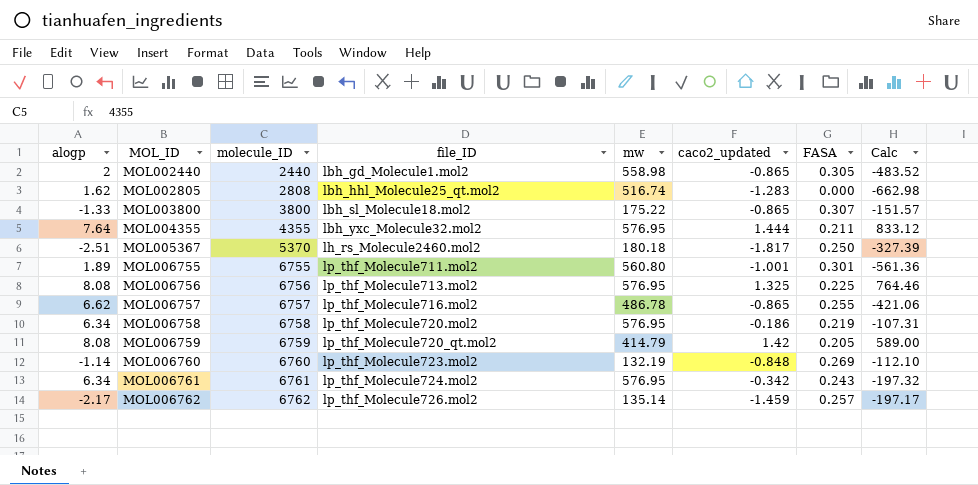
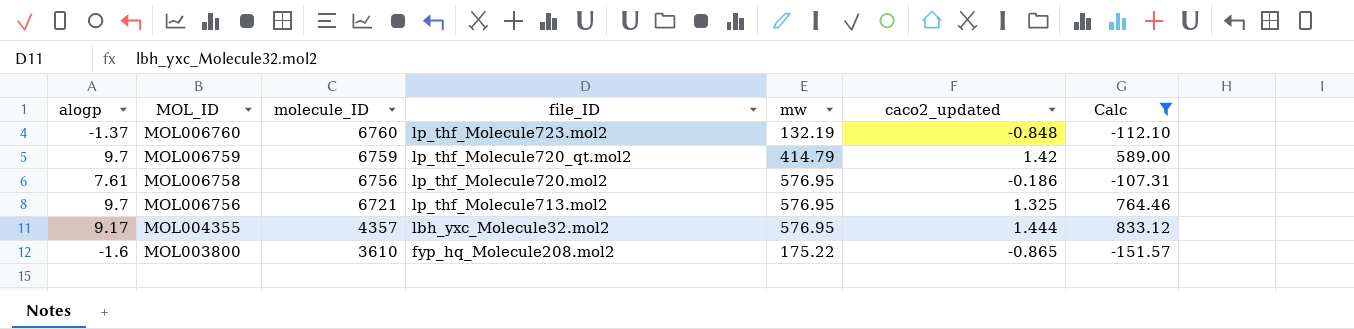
filter: none -> Calc >= -151.57
row order: MOL_ID ascending -> MOL_ID descending
column FASA | position: 7 -> none
MOL006760 | alogp: -1.14 -> -1.37
MOL006759 | alogp: 8.08 -> 9.7
MOL006758 | alogp: 6.34 -> 7.61
MOL006758 | molecule_ID: 6758 -> 6756
MOL006756 | alogp: 8.08 -> 9.7
MOL006756 | molecule_ID: 6756 -> 6721
MOL004355 | alogp: 7.64 -> 9.17
MOL004355 | molecule_ID: 4355 -> 4357
MOL003800 | alogp: -1.33 -> -1.6
MOL003800 | molecule_ID: 3800 -> 3610
MOL003800 | file_ID: lbh_sl_Molecule18.mol2 -> fyp_hq_Molecule208.mol2

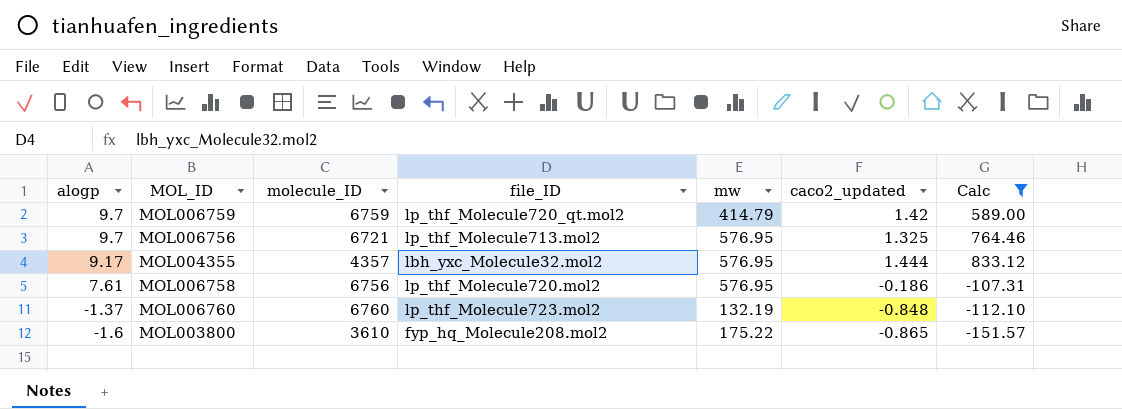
row order: MOL_ID descending -> alogp descending

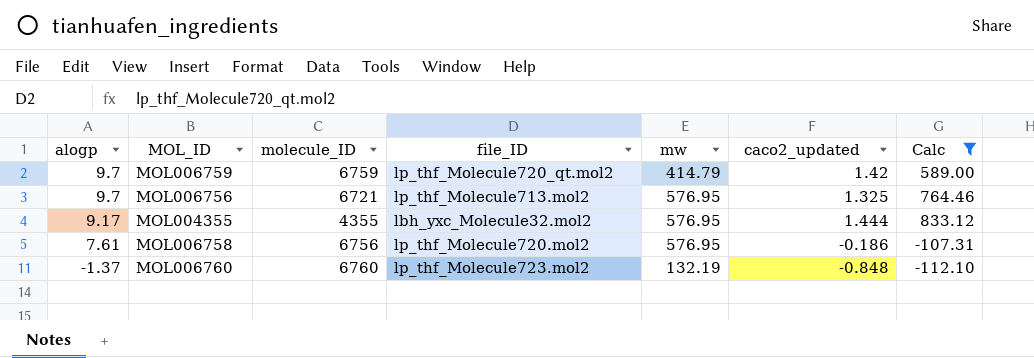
row MOL003800: -1.6 | 3610 | fyp_hq_Molecule208.mol2 | 175.22 | -0.865 | -151.57 -> none
MOL004355 | molecule_ID: 4357 -> 4355

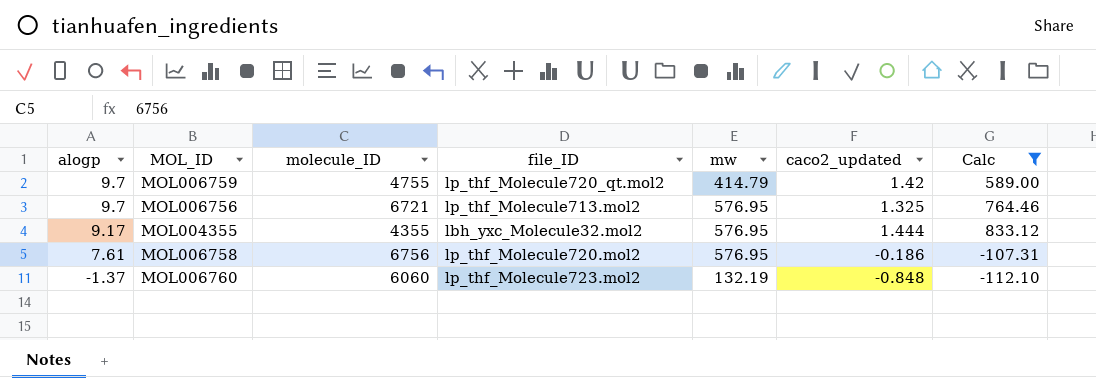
MOL006759 | molecule_ID: 6759 -> 4755
MOL006760 | molecule_ID: 6760 -> 6060

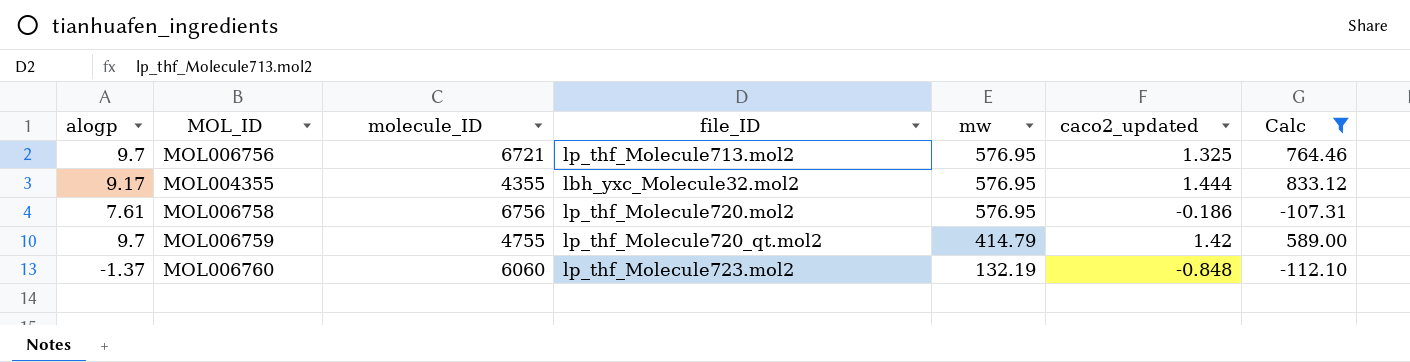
row order: alogp descending -> mw descending

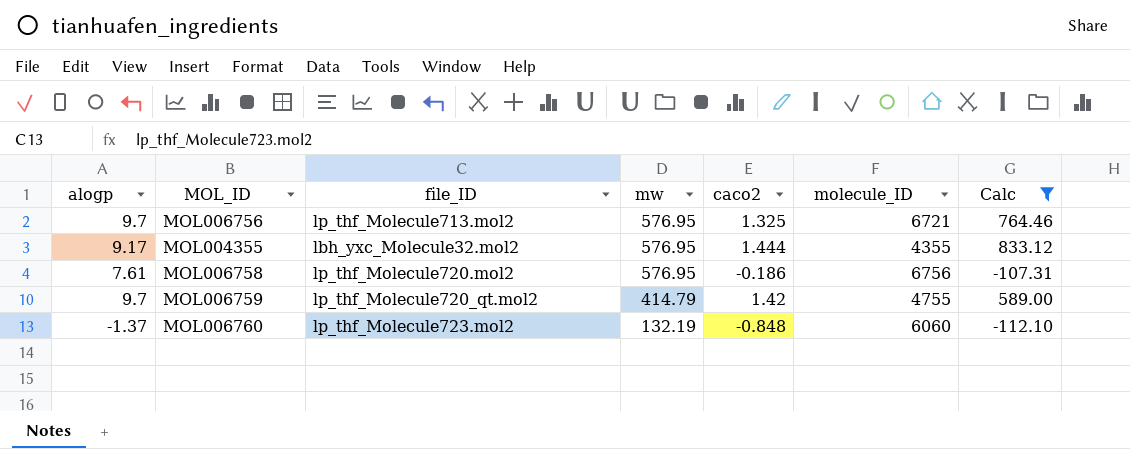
column name: caco2_updated -> caco2
column molecule_ID | position: 3 -> 6

